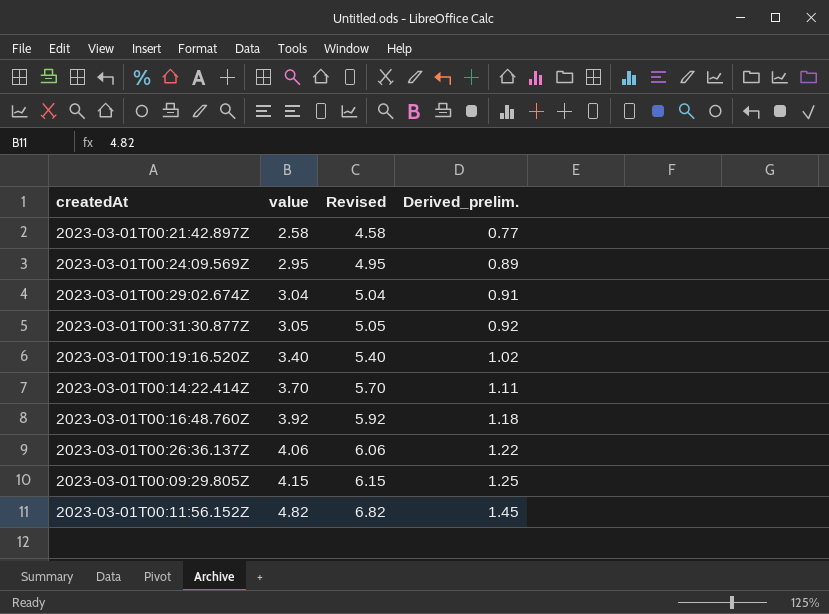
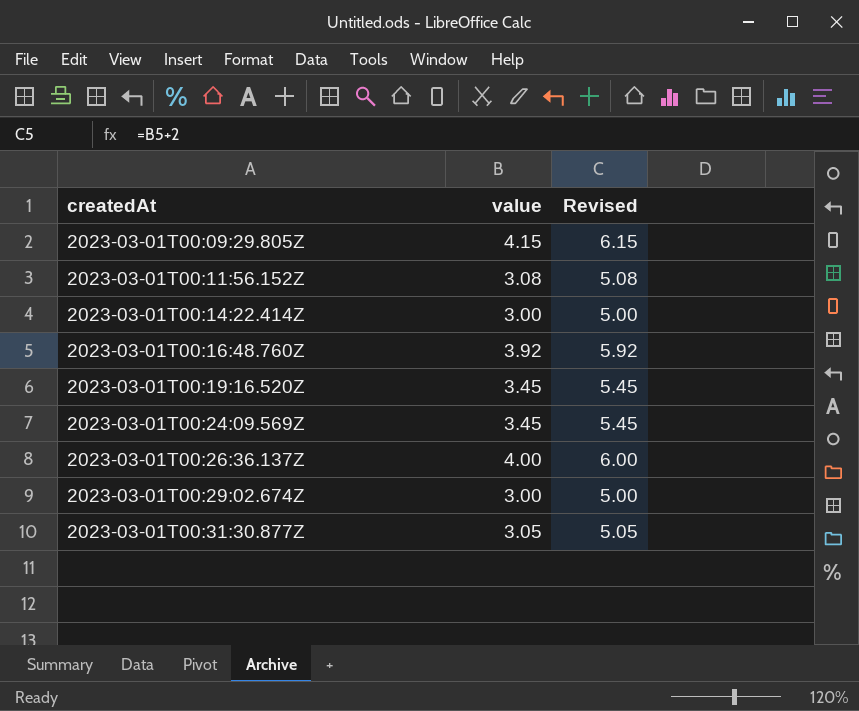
row order: value ascending -> createdAt ascending
column Derived_prelim. | formula: [value] * 0.3 -> none
row 2023-03-01T00:21:42.897Z: 2.58 | 4.58 | 0.77 -> none
2023-03-01T00:11:56.152Z | value: 4.82 -> 3.08
2023-03-01T00:11:56.152Z | Revised: 6.82 -> 5.08
2023-03-01T00:14:22.414Z | value: 3.70 -> 3.00
2023-03-01T00:14:22.414Z | Revised: 5.70 -> 5.00
2023-03-01T00:19:16.520Z | value: 3.40 -> 3.45
2023-03-01T00:19:16.520Z | Revised: 5.40 -> 5.45
2023-03-01T00:24:09.569Z | value: 2.95 -> 3.45
2023-03-01T00:24:09.569Z | Revised: 4.95 -> 5.45
2023-03-01T00:26:36.137Z | value: 4.06 -> 4.00
2023-03-01T00:26:36.137Z | Revised: 6.06 -> 6.00
2023-03-01T00:29:02.674Z | value: 3.04 -> 3.00
2023-03-01T00:29:02.674Z | Revised: 5.04 -> 5.00

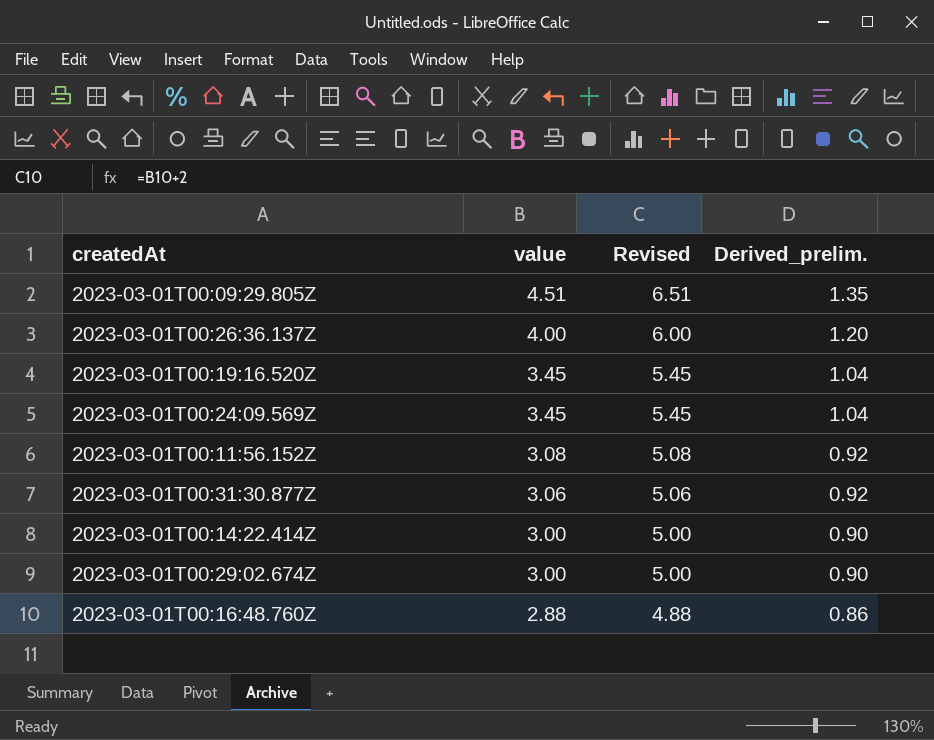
row order: createdAt ascending -> value descending
column Derived_prelim. | formula: none -> [value] * 0.3
2023-03-01T00:09:29.805Z | value: 4.15 -> 4.51
2023-03-01T00:09:29.805Z | Revised: 6.15 -> 6.51
2023-03-01T00:31:30.877Z | value: 3.05 -> 3.06
2023-03-01T00:31:30.877Z | Revised: 5.05 -> 5.06
2023-03-01T00:16:48.760Z | value: 3.92 -> 2.88
2023-03-01T00:16:48.760Z | Revised: 5.92 -> 4.88

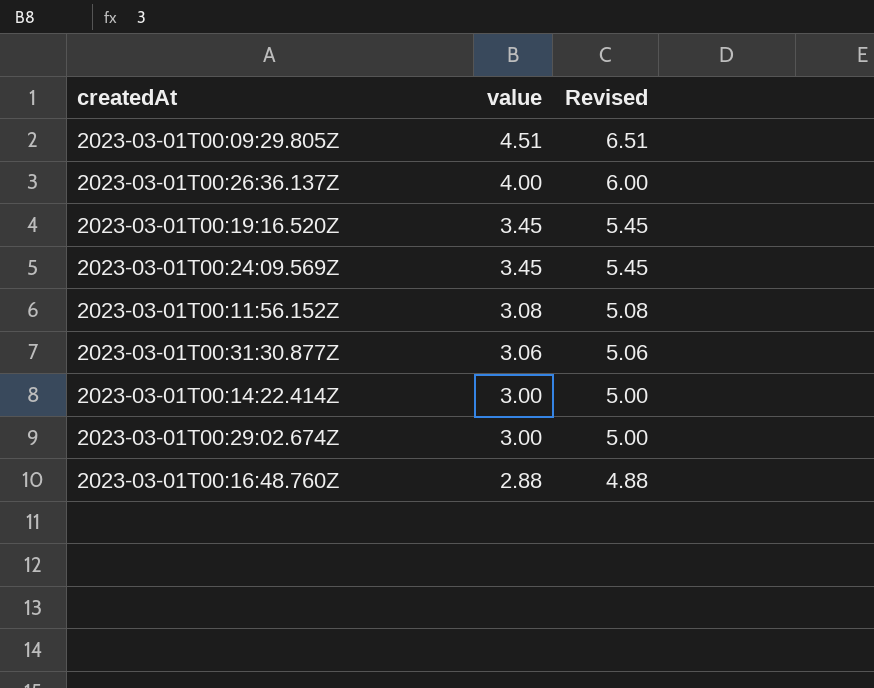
column Derived_prelim. | formula: [value] * 0.3 -> none

